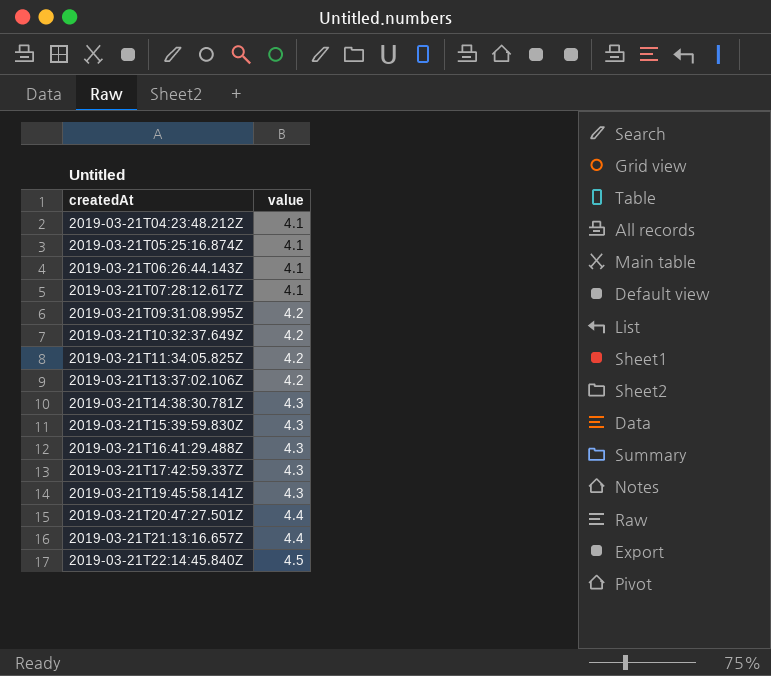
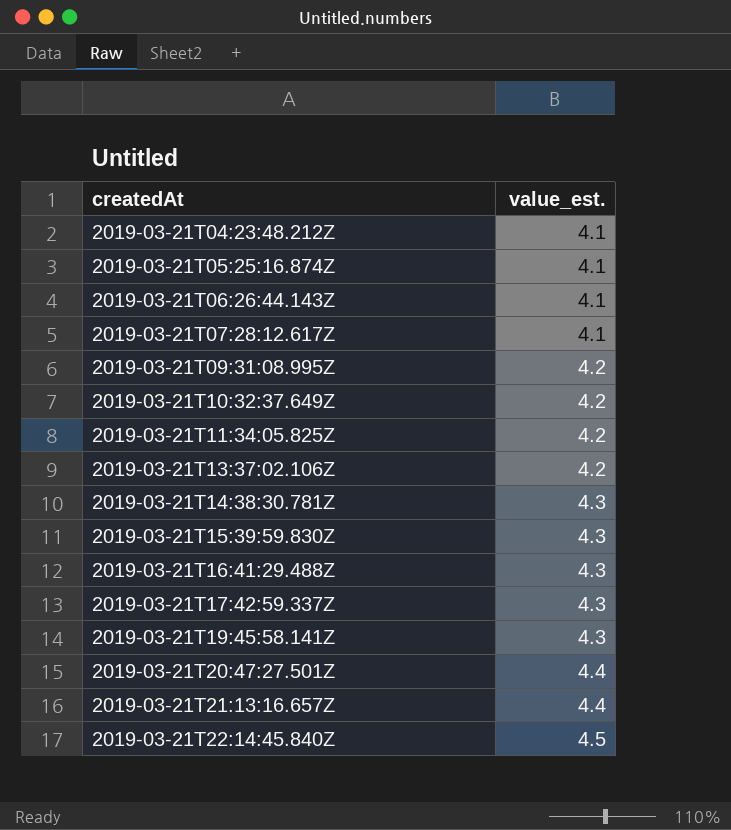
column name: value -> value_est.

